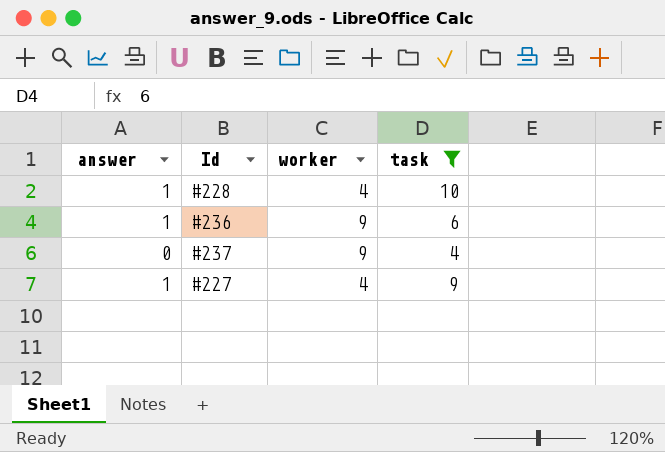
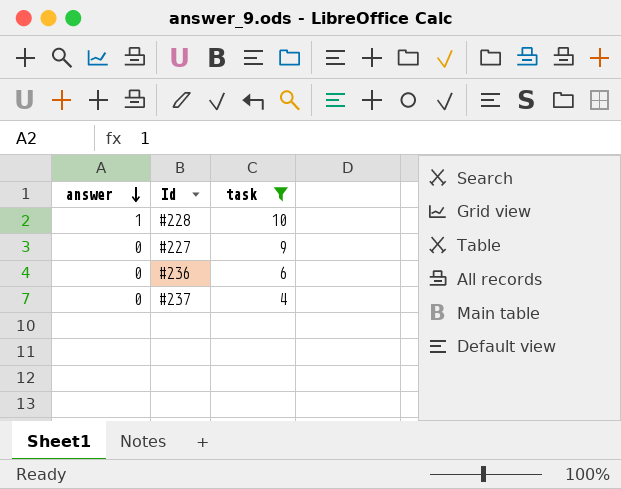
row order: none -> answer descending
column worker | position: 3 -> none
#227 | answer: 1 -> 0
#236 | answer: 1 -> 0

